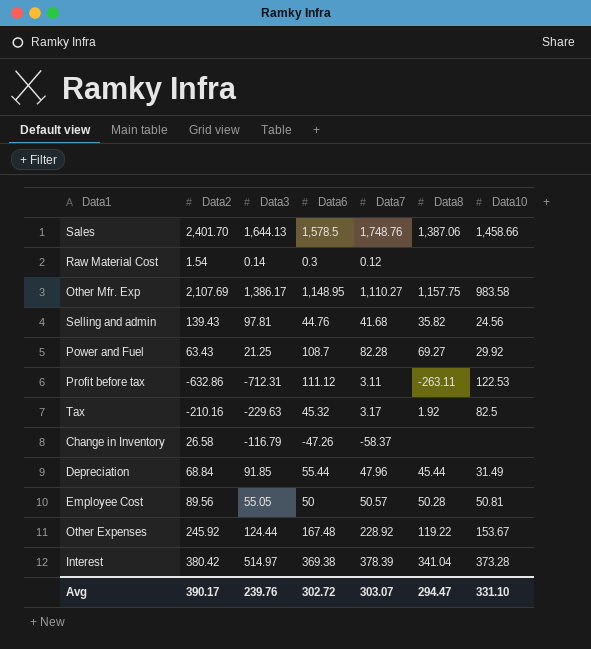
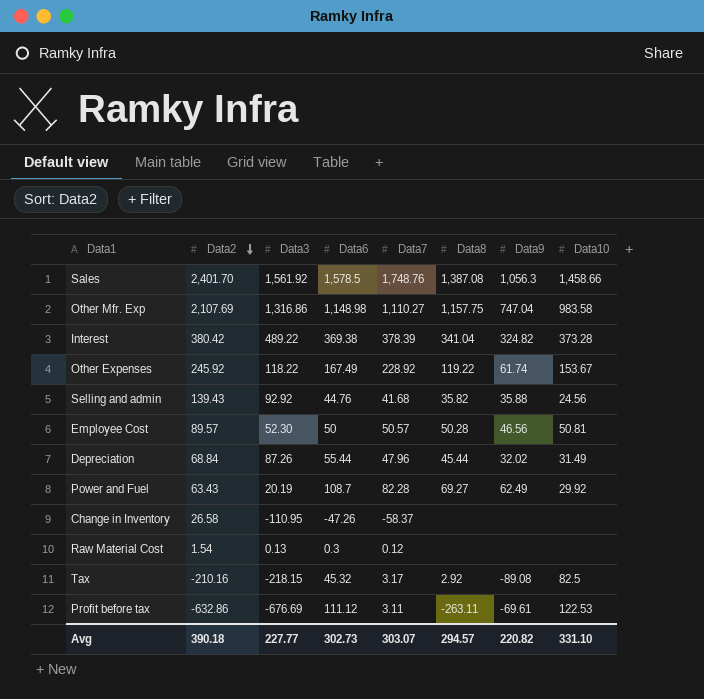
row order: none -> Data2 descending
column Data9 | position: none -> 7
Sales | Data3: 1,644.13 -> 1,561.92
Sales | Data8: 1,387.06 -> 1,387.08
Other Mfr. Exp | Data3: 1,386.17 -> 1,316.86
Other Mfr. Exp | Data6: 1,148.95 -> 1,148.98
Interest | Data3: 514.97 -> 489.22
Other Expenses | Data3: 124.44 -> 118.22
Other Expenses | Data6: 167.48 -> 167.49
Selling and admin | Data3: 97.81 -> 92.92
Employee Cost | Data2: 89.56 -> 89.57
Employee Cost | Data3: 55.05 -> 52.30
Depreciation | Data3: 91.85 -> 87.26
Power and Fuel | Data3: 21.25 -> 20.19
Change in Inventory | Data3: -116.79 -> -110.95
Raw Material Cost | Data3: 0.14 -> 0.13
Tax | Data3: -229.63 -> -218.15
Tax | Data8: 1.92 -> 2.92
Profit before tax | Data3: -712.31 -> -676.69
Avg | Data2: 390.17 -> 390.18
Avg | Data3: 239.76 -> 227.77
Avg | Data6: 302.72 -> 302.73
Avg | Data8: 294.47 -> 294.57

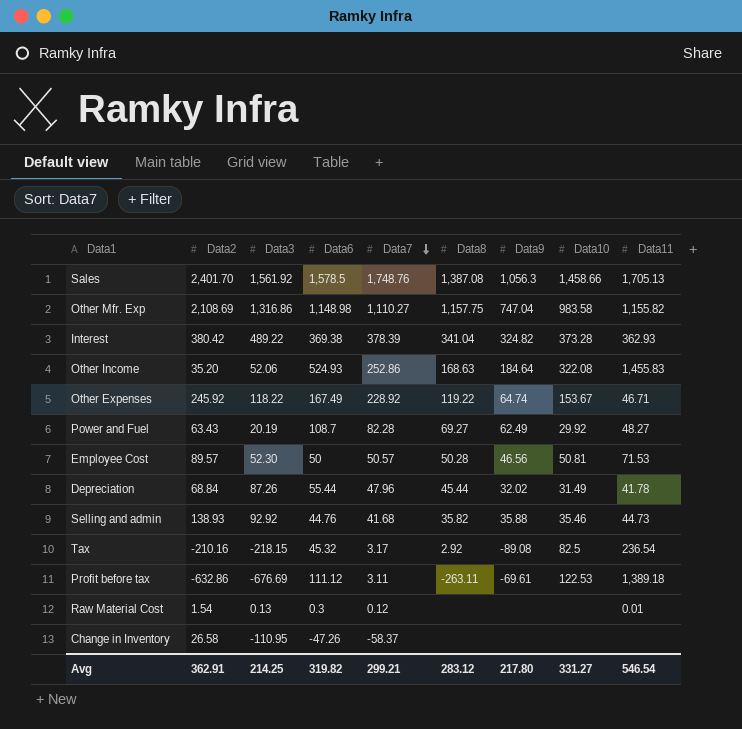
row order: Data2 descending -> Data7 descending
column Data11 | position: none -> 9
Other Mfr. Exp | Data2: 2,107.69 -> 2,108.69
row Other Income: none -> 35.20 | 52.06 | 524.93 | 252.86 | 168.63 | 184.64 | 322.08 | 1,455.83
Other Expenses | Data9: 61.74 -> 64.74
Selling and admin | Data2: 139.43 -> 138.93
Selling and admin | Data10: 24.56 -> 35.46
Avg | Data2: 390.18 -> 362.91
Avg | Data3: 227.77 -> 214.25
Avg | Data6: 302.73 -> 319.82
Avg | Data7: 303.07 -> 299.21
Avg | Data8: 294.57 -> 283.12
Avg | Data9: 220.82 -> 217.80
Avg | Data10: 331.10 -> 331.27

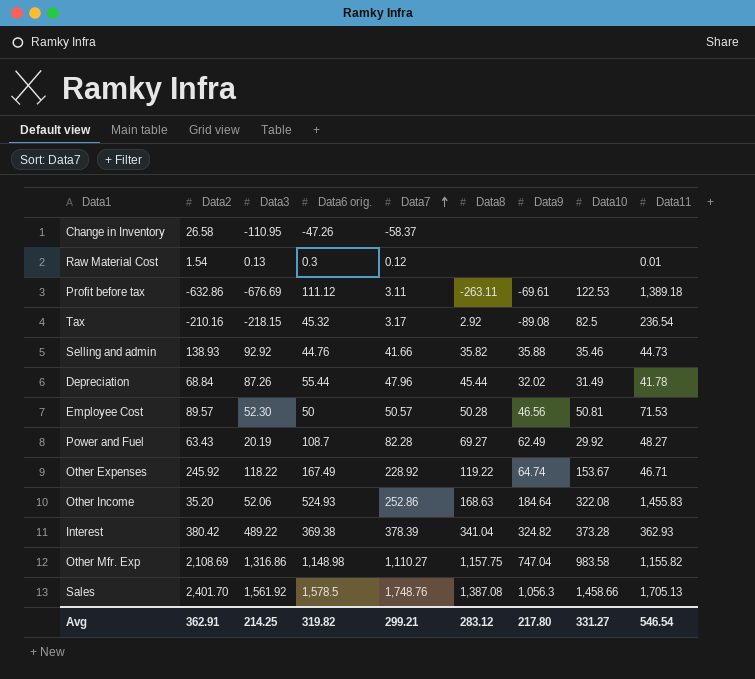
row order: Data7 descending -> Data7 ascending
column name: Data6 -> Data6 orig.
Selling and admin | Data7: 41.68 -> 41.66

